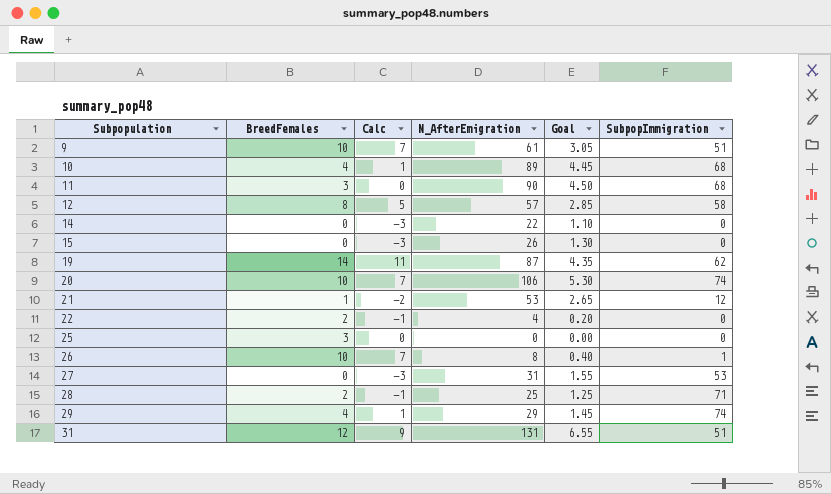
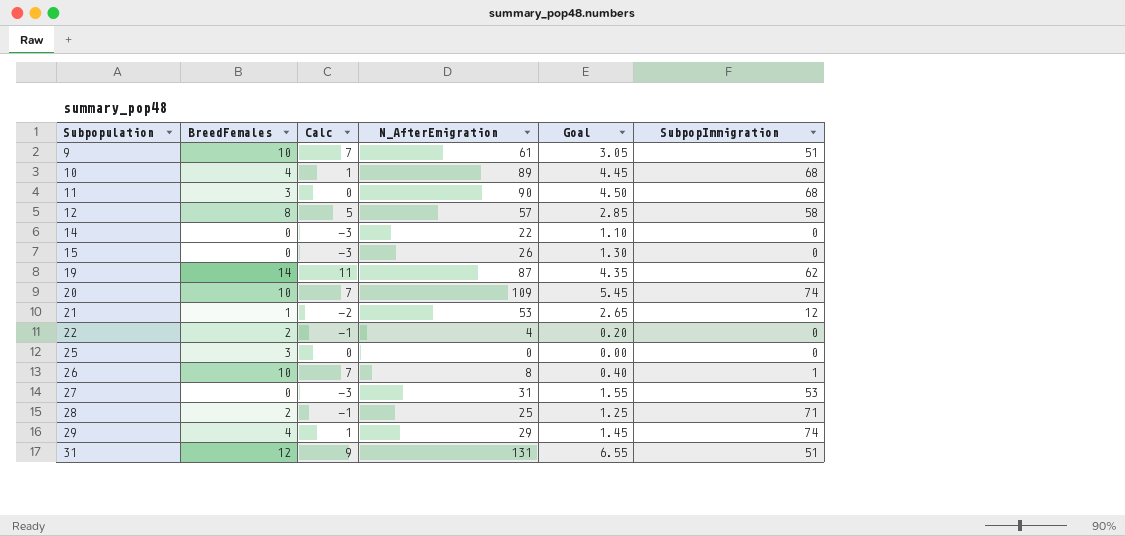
20 | N_AfterEmigration: 106 -> 109
20 | Goal: 5.30 -> 5.45

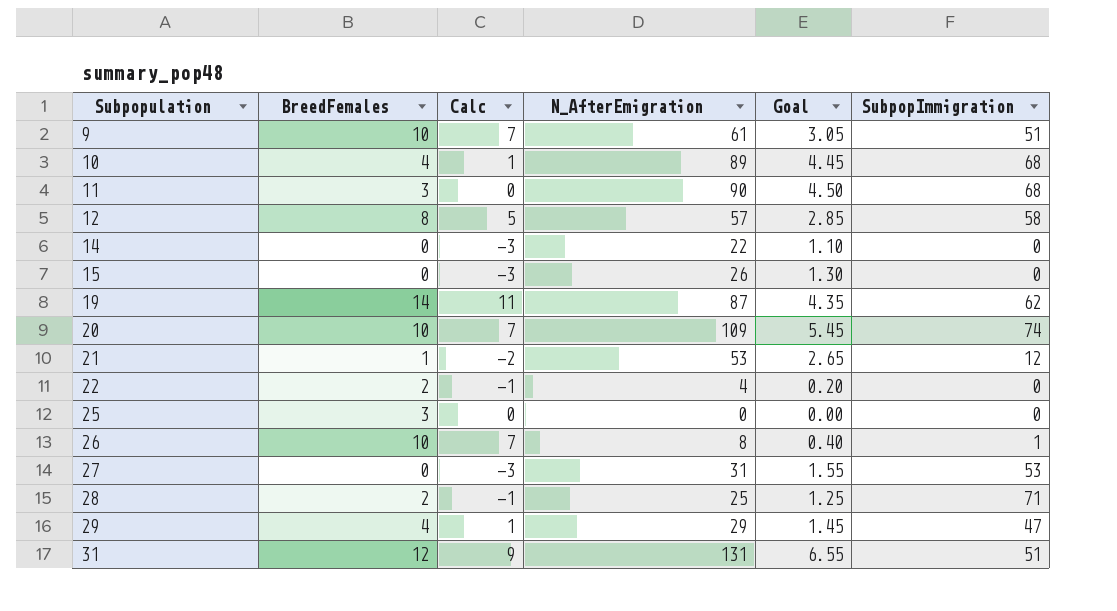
29 | SubpopImmigration: 74 -> 47

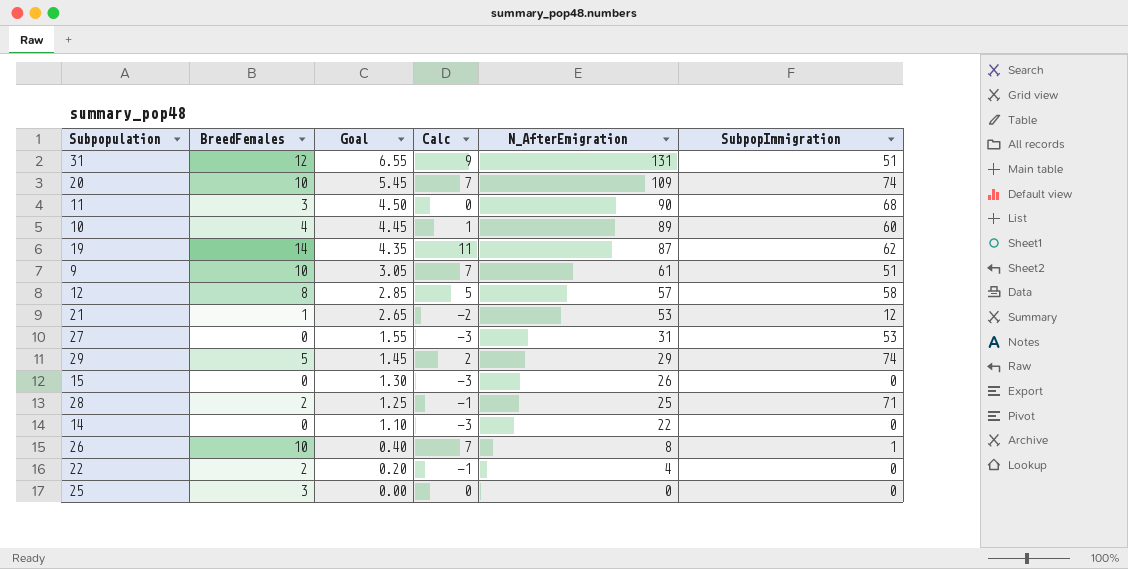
row order: Subpopulation ascending -> Goal descending
column Goal | position: 5 -> 3
10 | SubpopImmigration: 68 -> 60
29 | BreedFemales: 4 -> 5
29 | Calc: 1 -> 2
29 | SubpopImmigration: 47 -> 74

